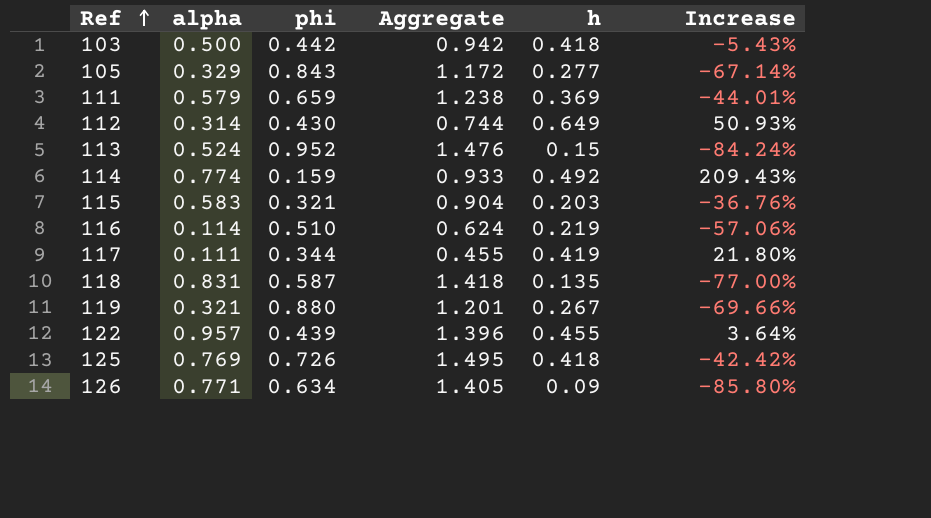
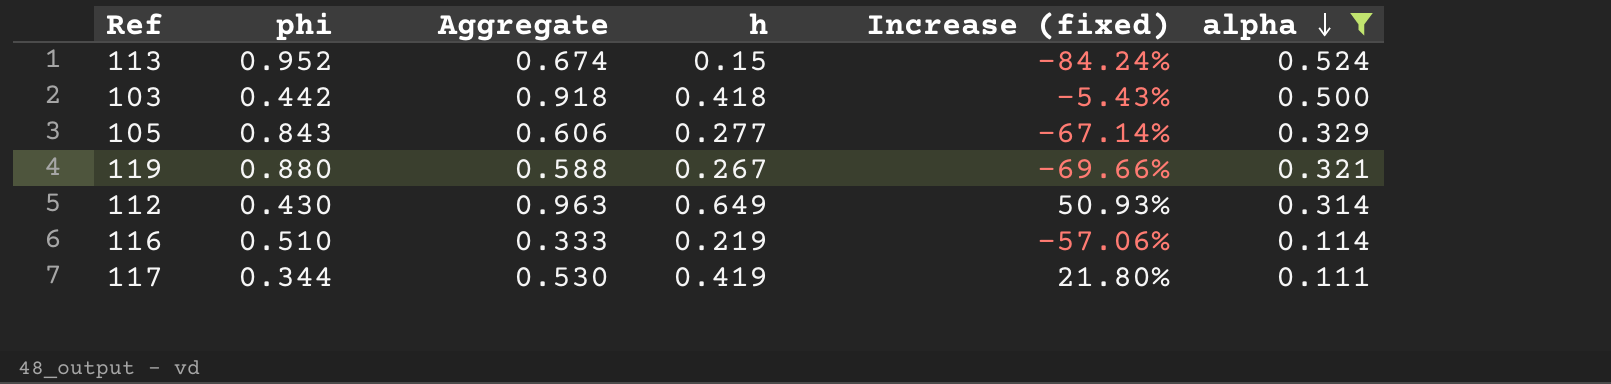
filter: none -> alpha <= 0.524
row order: Ref ascending -> alpha descending
column Aggregate | formula: [alpha] + [phi] -> [h] + [alpha]
column name: Increase -> Increase (fixed)
column alpha | position: 2 -> 6

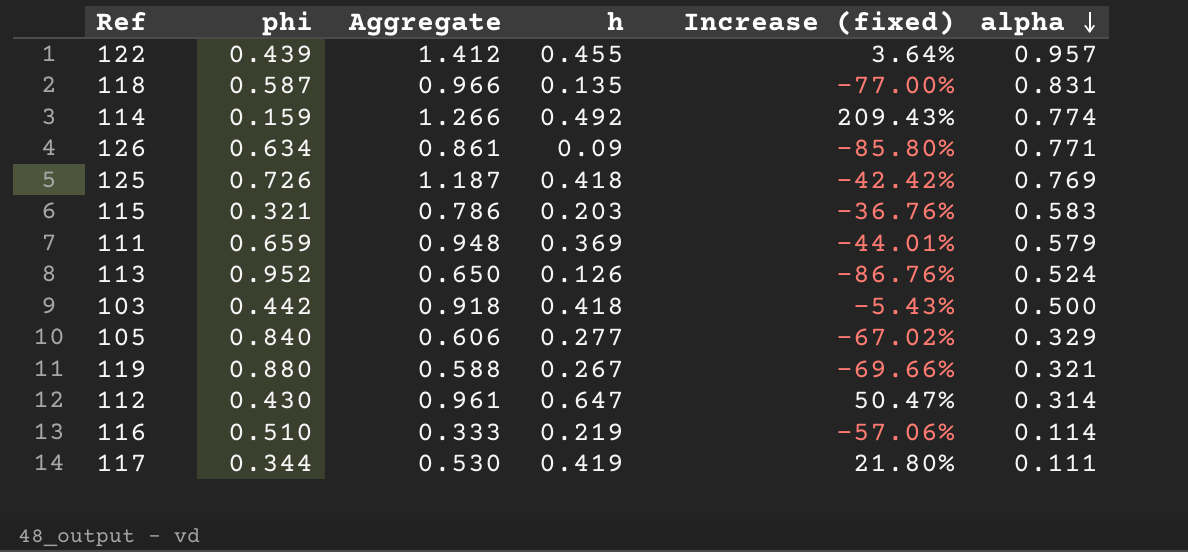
filter: alpha <= 0.524 -> none
113 | Aggregate: 0.674 -> 0.650
113 | h: 0.15 -> 0.126
113 | Increase (fixed): -84.24% -> -86.76%
105 | phi: 0.843 -> 0.840
105 | Increase (fixed): -67.14% -> -67.02%
112 | Aggregate: 0.963 -> 0.961
112 | h: 0.649 -> 0.647
112 | Increase (fixed): 50.93% -> 50.47%

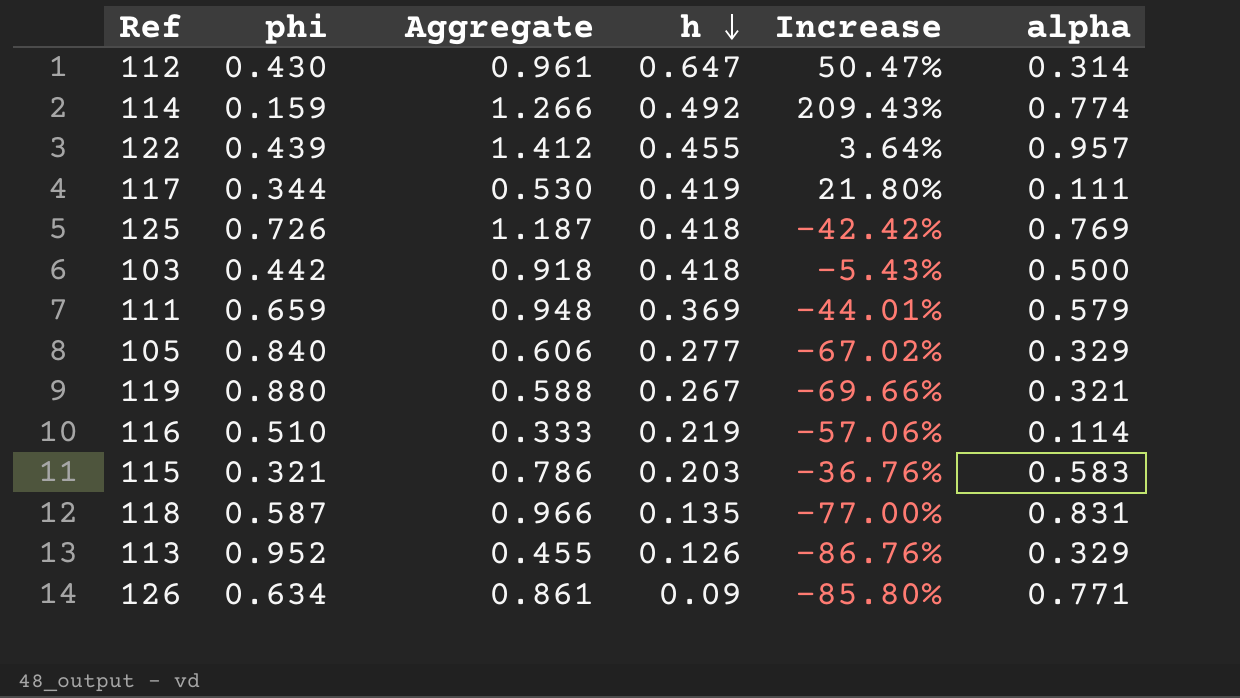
row order: alpha descending -> h descending
column name: Increase (fixed) -> Increase
113 | Aggregate: 0.650 -> 0.455
113 | alpha: 0.524 -> 0.329

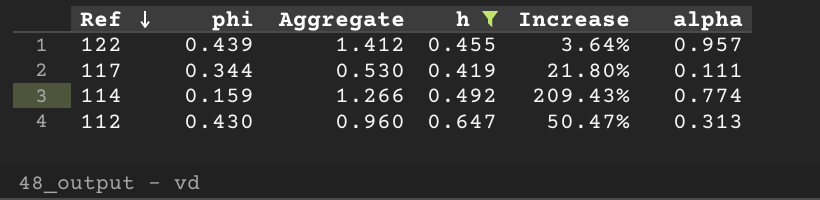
filter: none -> h >= 0.419
row order: h descending -> Ref descending
112 | Aggregate: 0.961 -> 0.960
112 | alpha: 0.314 -> 0.313

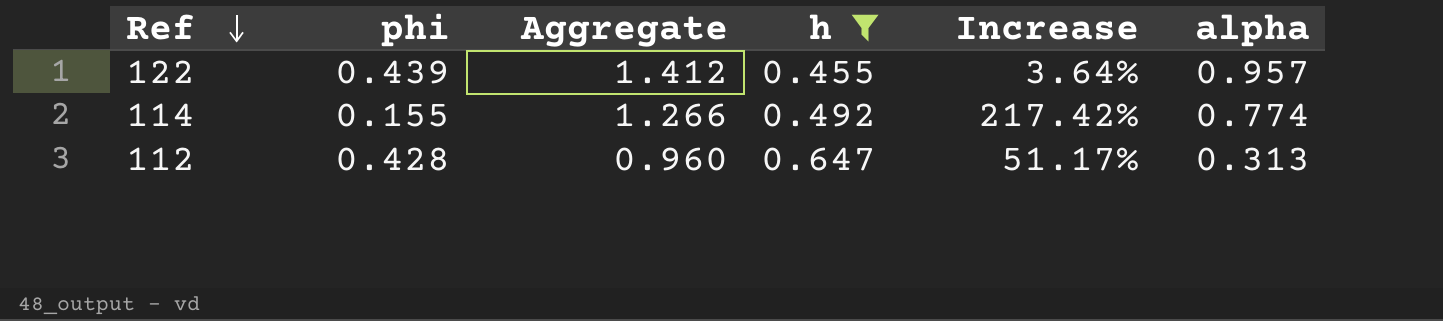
row 117: 0.344 | 0.530 | 0.419 | 21.80% | 0.111 -> none
114 | phi: 0.159 -> 0.155
114 | Increase: 209.43% -> 217.42%
112 | phi: 0.430 -> 0.428
112 | Increase: 50.47% -> 51.17%

